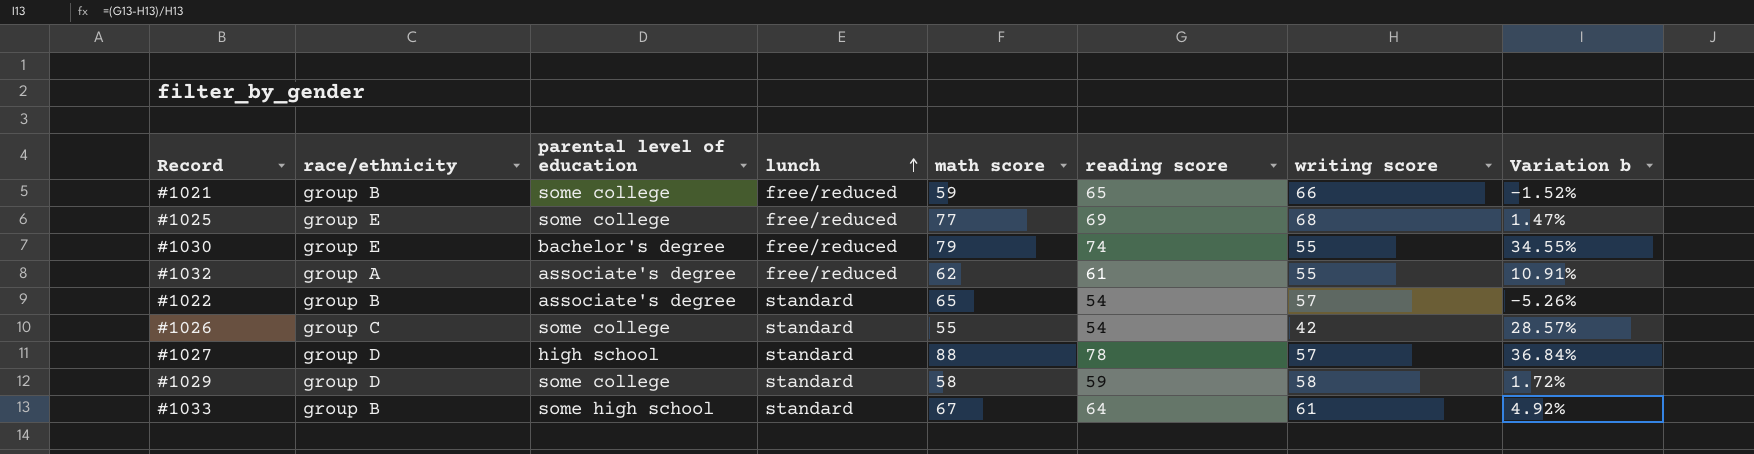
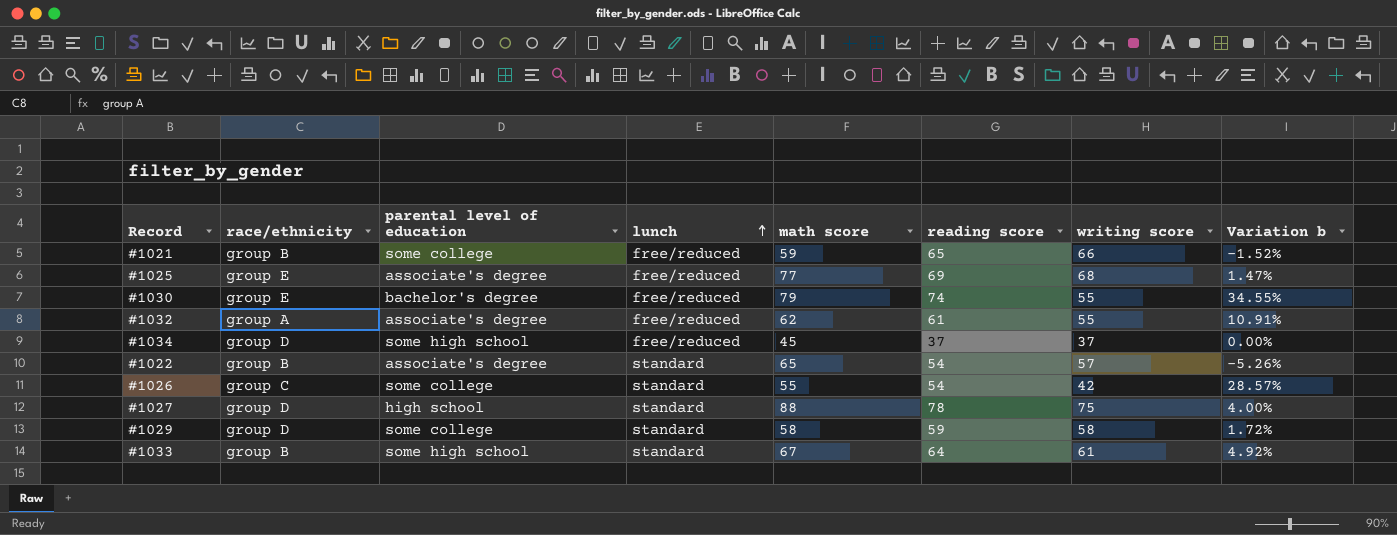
#1025 | parental level of education: some college -> associate's degree
row #1034: none -> group D | some high school | free/reduced | 45 | 37 | 37 | 0.00%
#1027 | writing score: 57 -> 75
#1027 | Variation b: 36.84% -> 4.00%

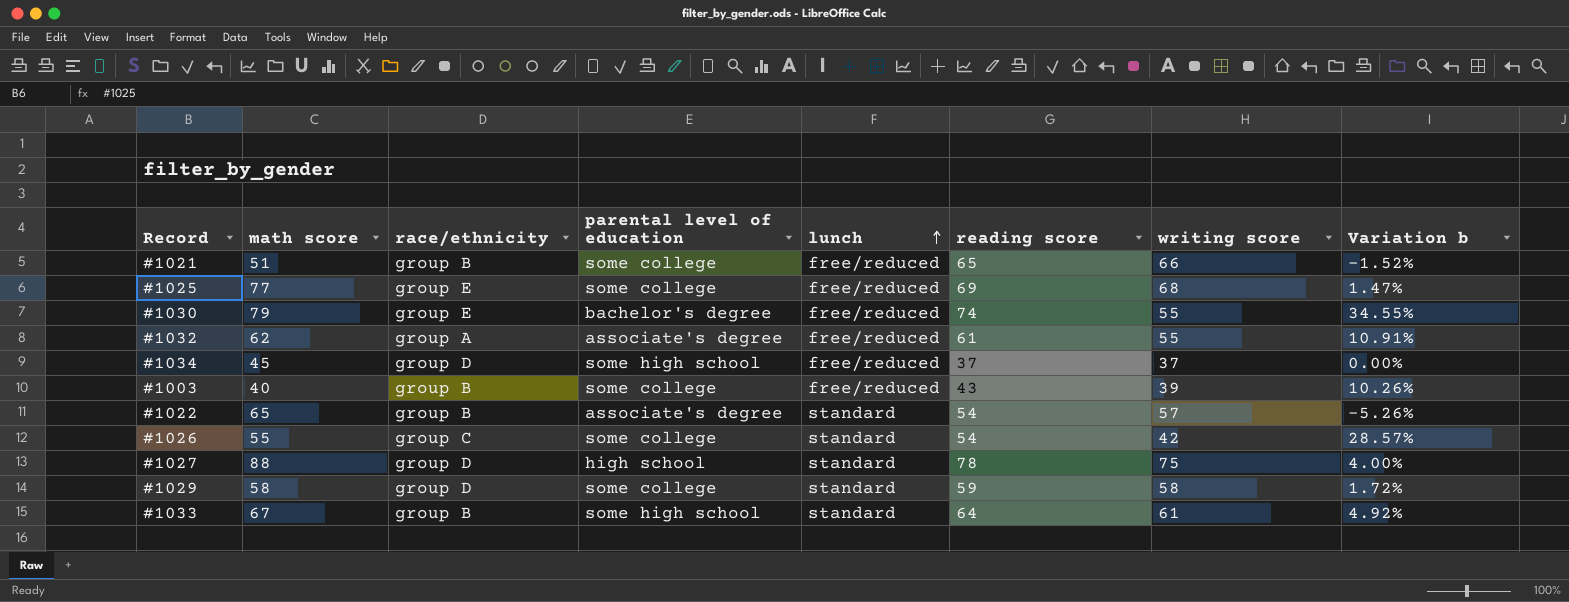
column math score | position: 5 -> 2
#1021 | math score: 59 -> 51
#1025 | parental level of education: associate's degree -> some college
row #1003: none -> 40 | group B | some college | free/reduced | 43 | 39 | 10.26%

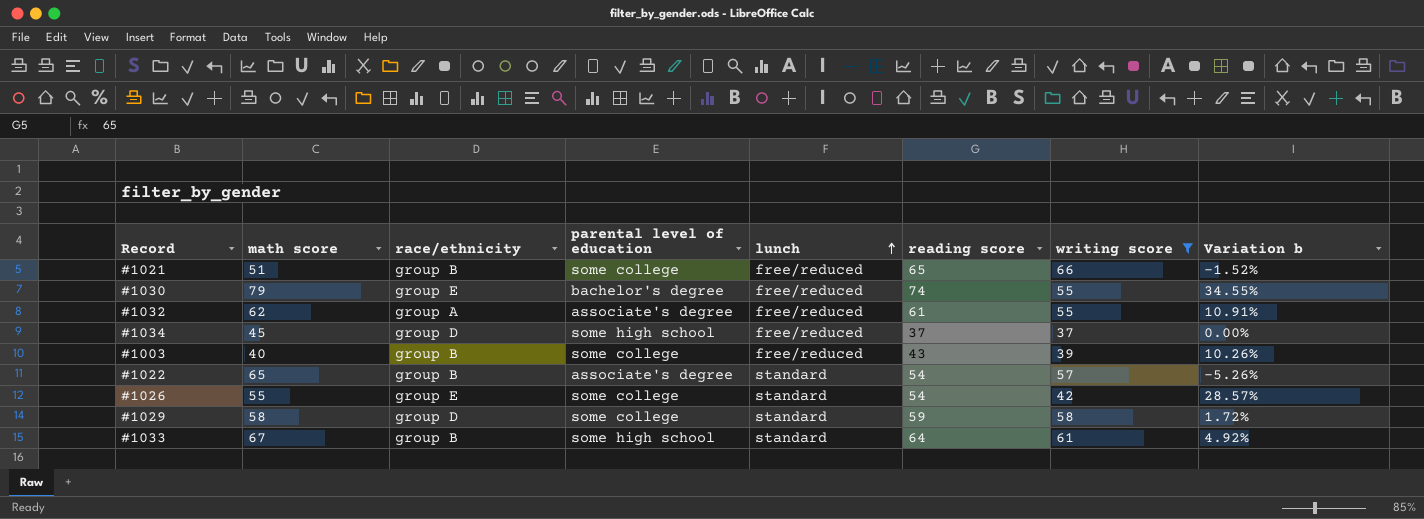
filter: none -> writing score <= 66
#1026 | race/ethnicity: group C -> group E

